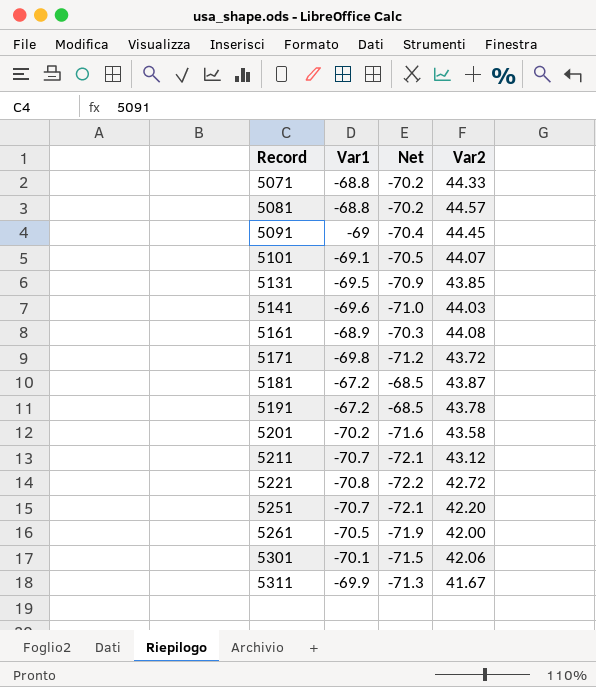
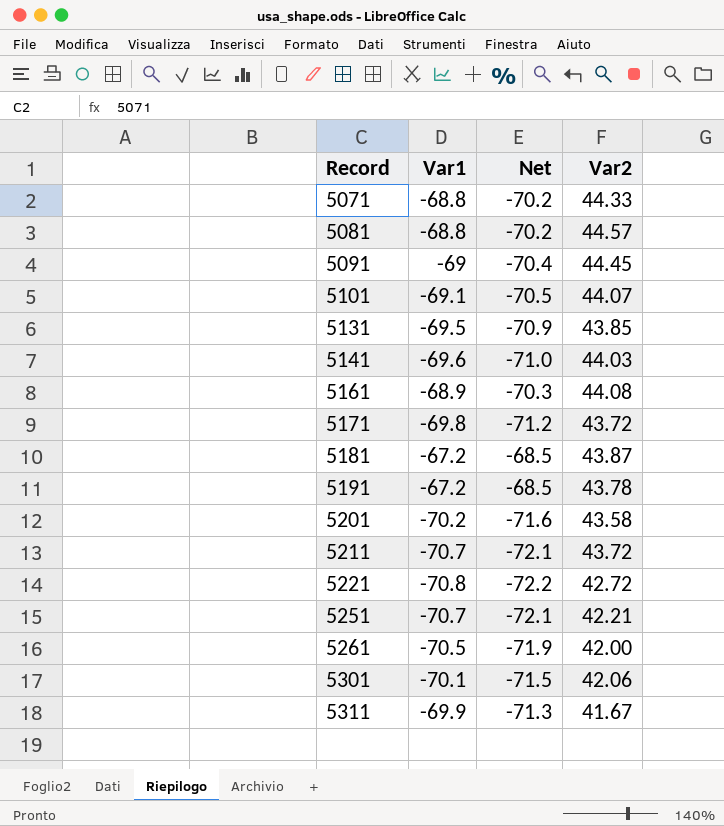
5211 | Var2: 43.12 -> 43.72
5251 | Var2: 42.20 -> 42.21

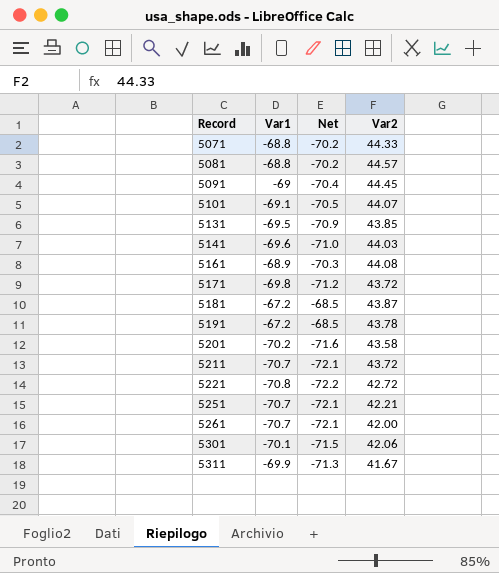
5261 | Var1: -70.5 -> -70.7
5261 | Net: -71.9 -> -72.1

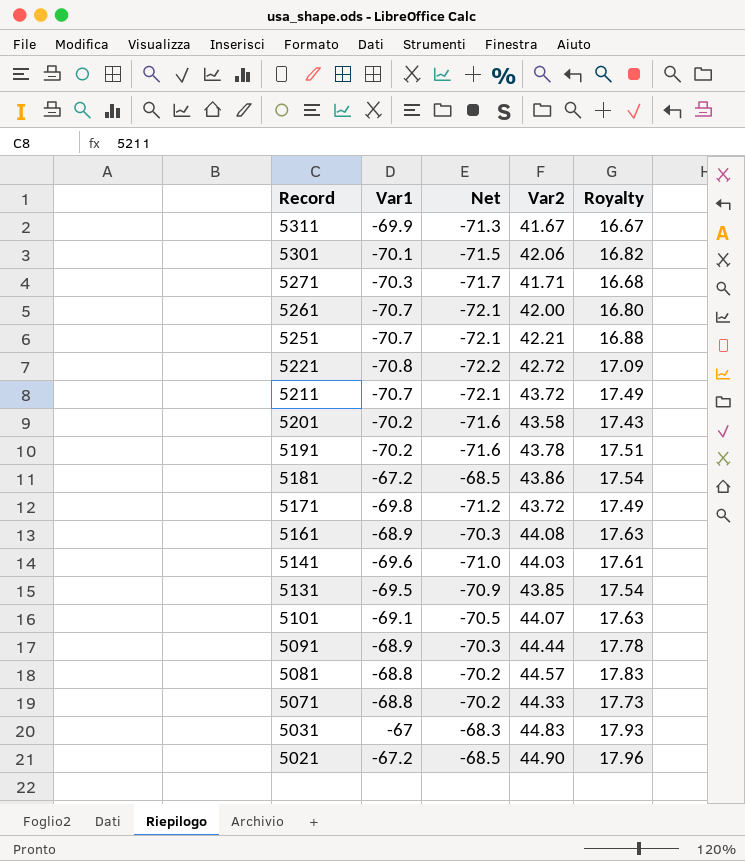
row order: Record ascending -> Record descending
column Royalty | formula: none -> [Var2] * 0.4
row 5271: none -> -70.3 | -71.7 | 41.71 | 16.68
5191 | Var1: -67.2 -> -70.2
5191 | Net: -68.5 -> -71.6
5181 | Var2: 43.87 -> 43.86
5091 | Var1: -69 -> -68.9
5091 | Net: -70.4 -> -70.3
5091 | Var2: 44.45 -> 44.44
row 5031: none -> -67 | -68.3 | 44.83 | 17.93
row 5021: none -> -67.2 | -68.5 | 44.90 | 17.96

